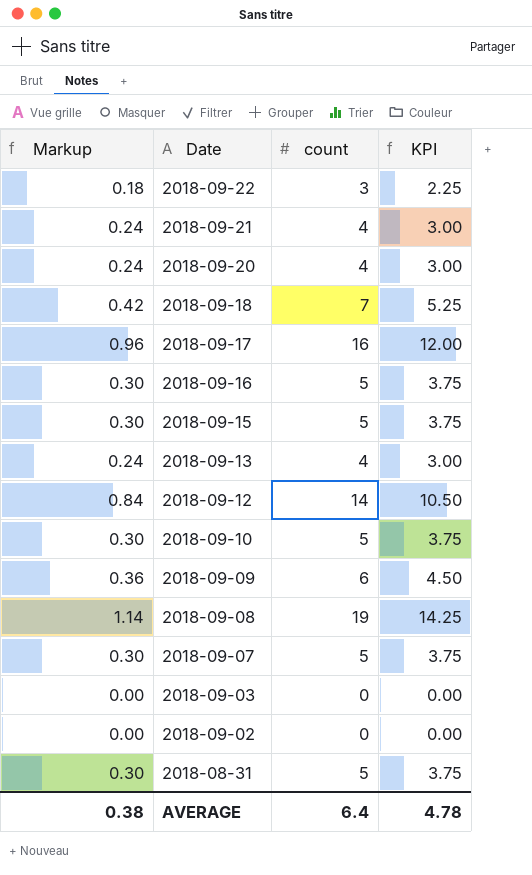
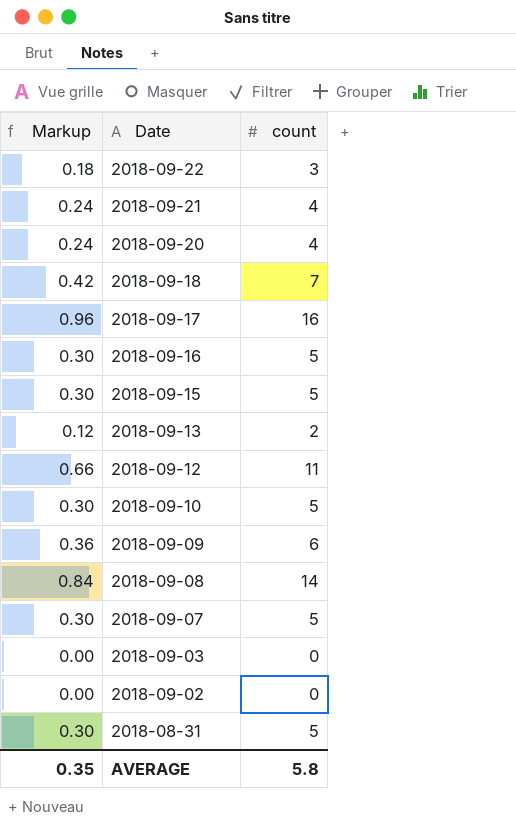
column KPI | formula: [count] * 0.75 -> none
2018-09-13 | Markup: 0.24 -> 0.12
2018-09-13 | count: 4 -> 2
2018-09-12 | Markup: 0.84 -> 0.66
2018-09-12 | count: 14 -> 11
2018-09-08 | Markup: 1.14 -> 0.84
2018-09-08 | count: 19 -> 14
AVERAGE | Markup: 0.38 -> 0.35
AVERAGE | count: 6.4 -> 5.8

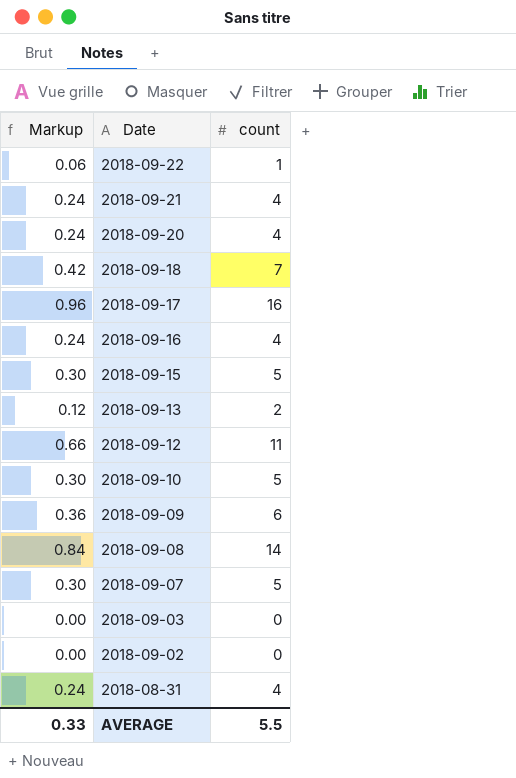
2018-09-22 | Markup: 0.18 -> 0.06
2018-09-22 | count: 3 -> 1
2018-09-16 | Markup: 0.30 -> 0.24
2018-09-16 | count: 5 -> 4
2018-08-31 | Markup: 0.30 -> 0.24
2018-08-31 | count: 5 -> 4
AVERAGE | Markup: 0.35 -> 0.33
AVERAGE | count: 5.8 -> 5.5

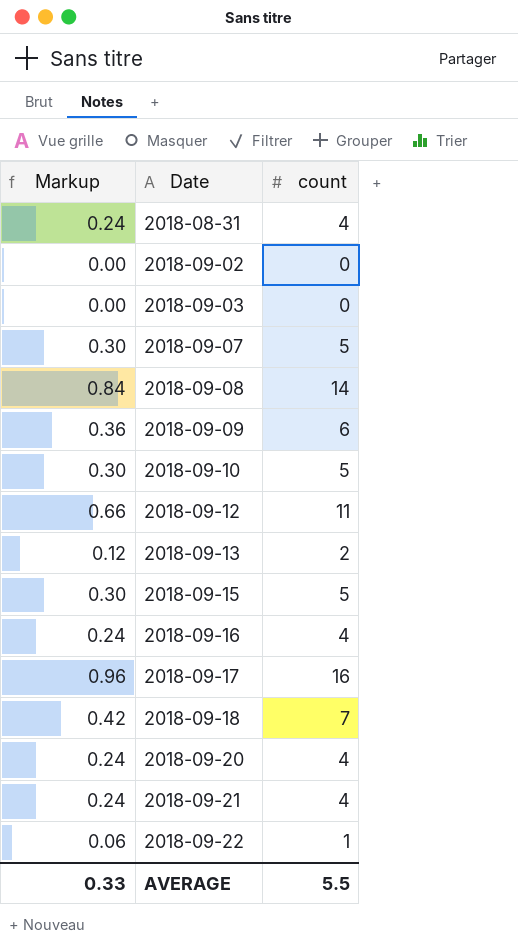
row order: Date descending -> Date ascending

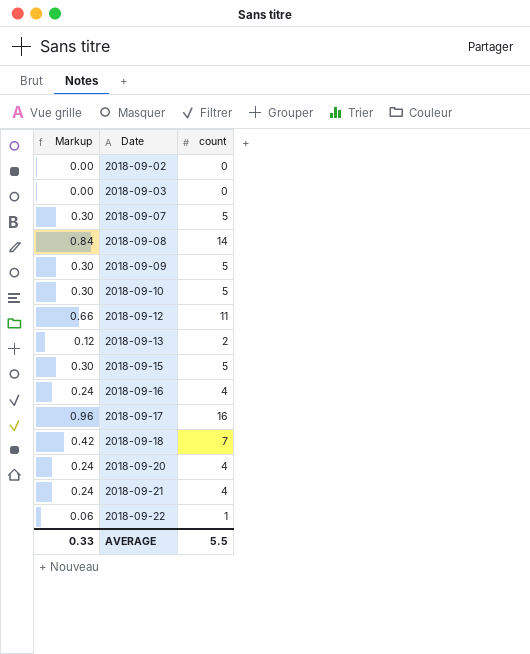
row 2018-08-31: 0.24 | 4 -> none
2018-09-09 | Markup: 0.36 -> 0.30
2018-09-09 | count: 6 -> 5

